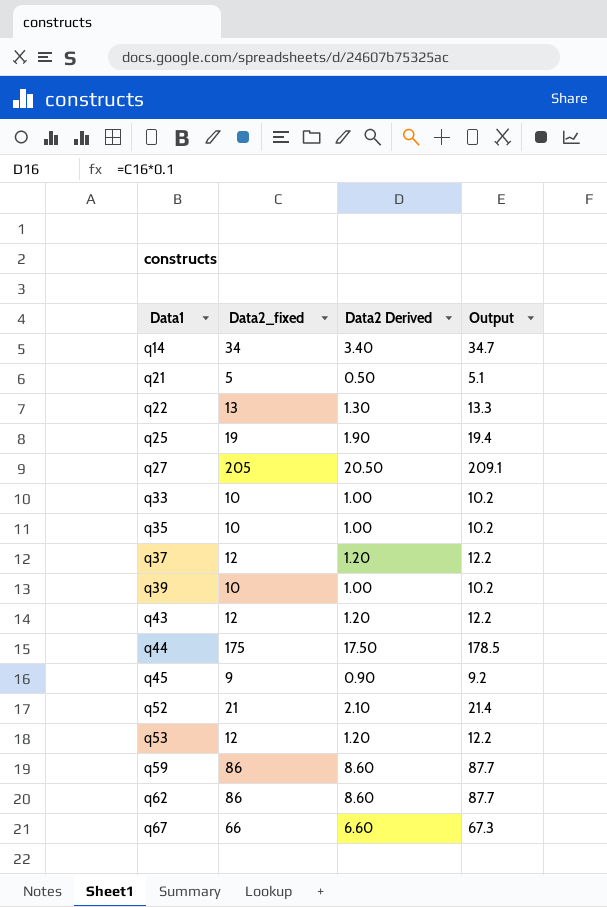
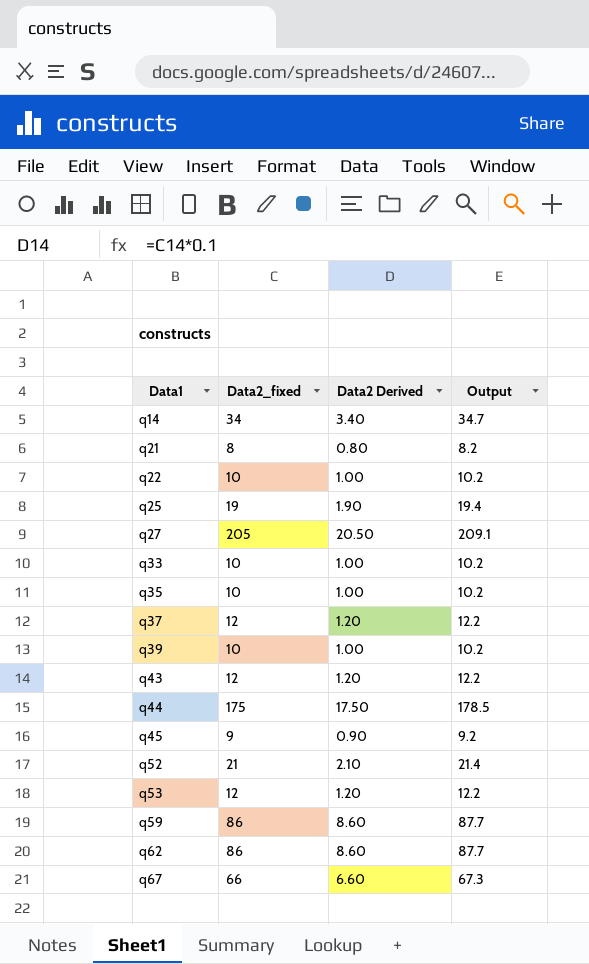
q21 | Data2_fixed: 5 -> 8
q21 | Data2 Derived: 0.50 -> 0.80
q21 | Output: 5.1 -> 8.2
q22 | Data2_fixed: 13 -> 10
q22 | Data2 Derived: 1.30 -> 1.00
q22 | Output: 13.3 -> 10.2

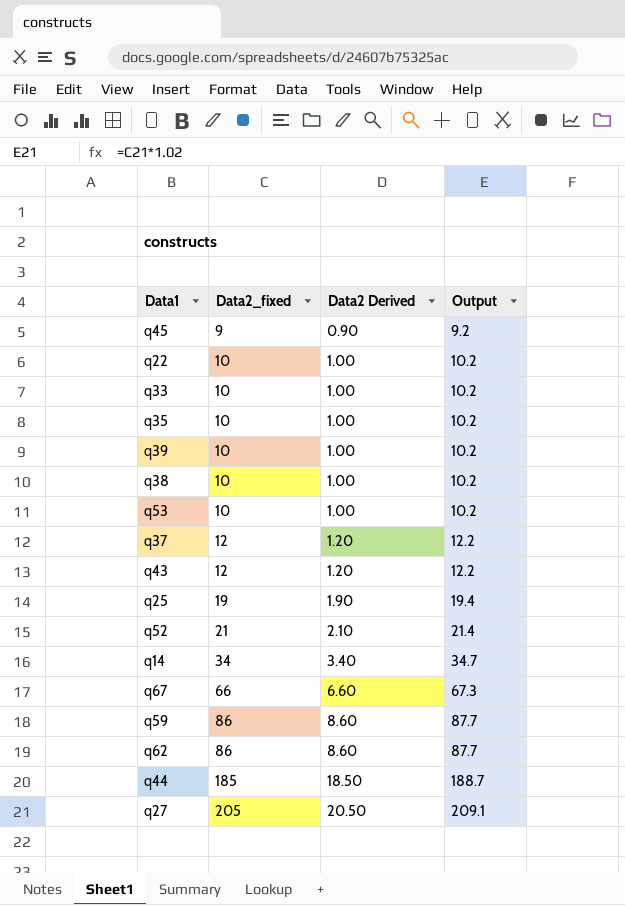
row order: Data1 ascending -> Data2_fixed ascending
row q21: 8 | 0.80 | 8.2 -> none
row q38: none -> 10 | 1.00 | 10.2
q53 | Data2_fixed: 12 -> 10
q53 | Data2 Derived: 1.20 -> 1.00
q53 | Output: 12.2 -> 10.2
q44 | Data2_fixed: 175 -> 185
q44 | Data2 Derived: 17.50 -> 18.50
q44 | Output: 178.5 -> 188.7

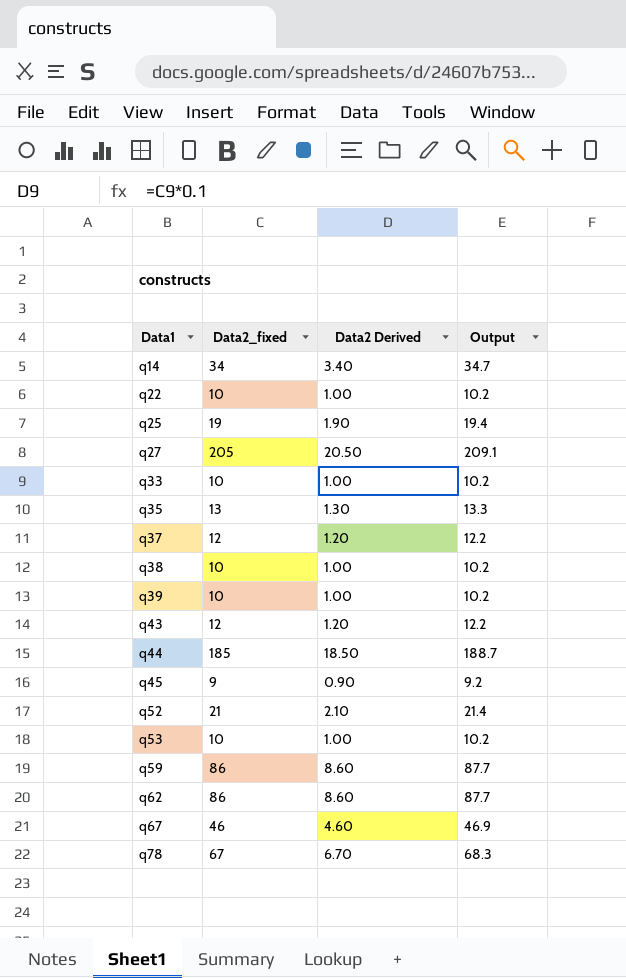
row order: Data2_fixed ascending -> Data1 ascending
q35 | Data2_fixed: 10 -> 13
q35 | Data2 Derived: 1.00 -> 1.30
q35 | Output: 10.2 -> 13.3
q67 | Data2_fixed: 66 -> 46
q67 | Data2 Derived: 6.60 -> 4.60
q67 | Output: 67.3 -> 46.9
row q78: none -> 67 | 6.70 | 68.3

